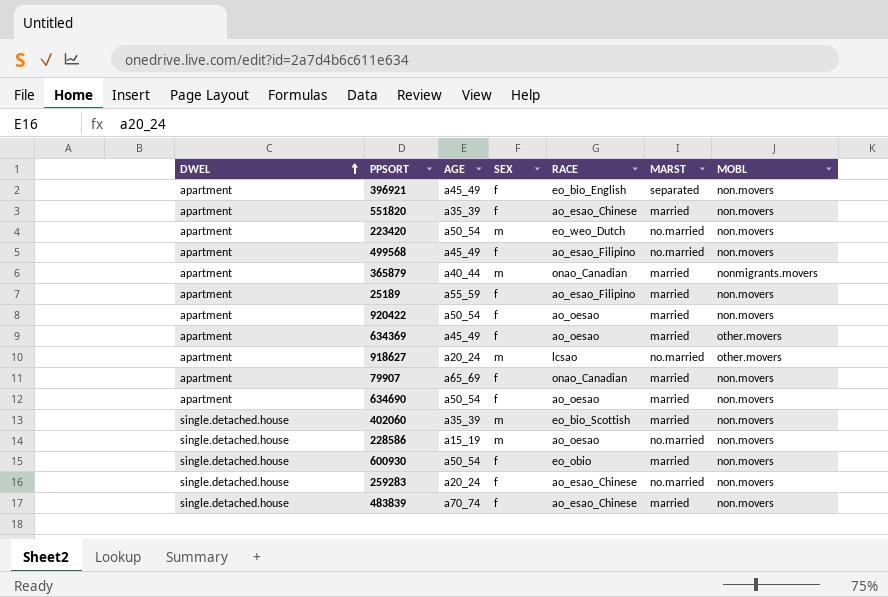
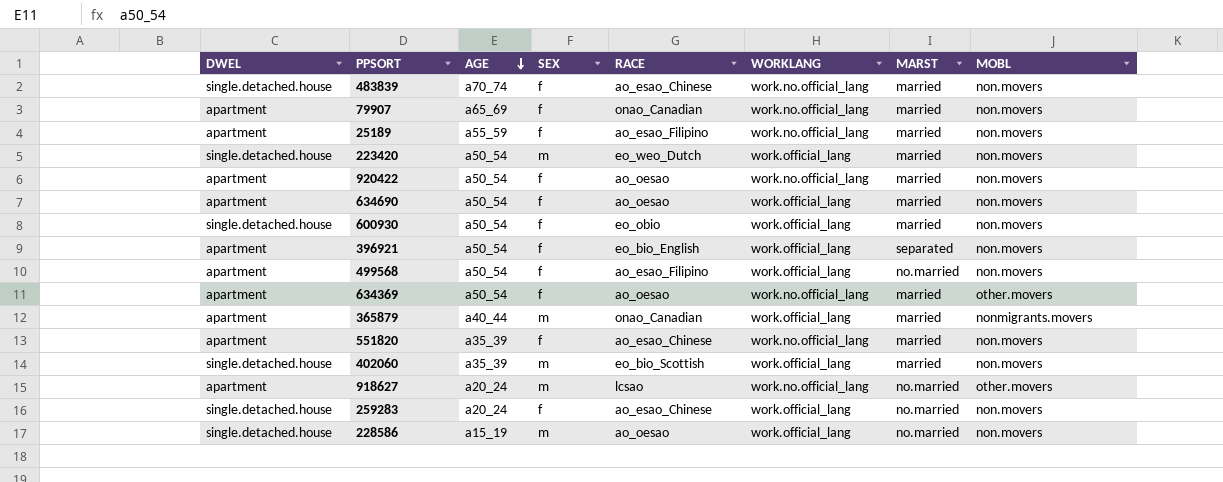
row order: DWEL ascending -> AGE descending
column WORKLANG | position: none -> 6
223420 | DWEL: apartment -> single.detached.house
223420 | MARST: no.married -> married
396921 | AGE: a45_49 -> a50_54
499568 | AGE: a45_49 -> a50_54
634369 | AGE: a45_49 -> a50_54

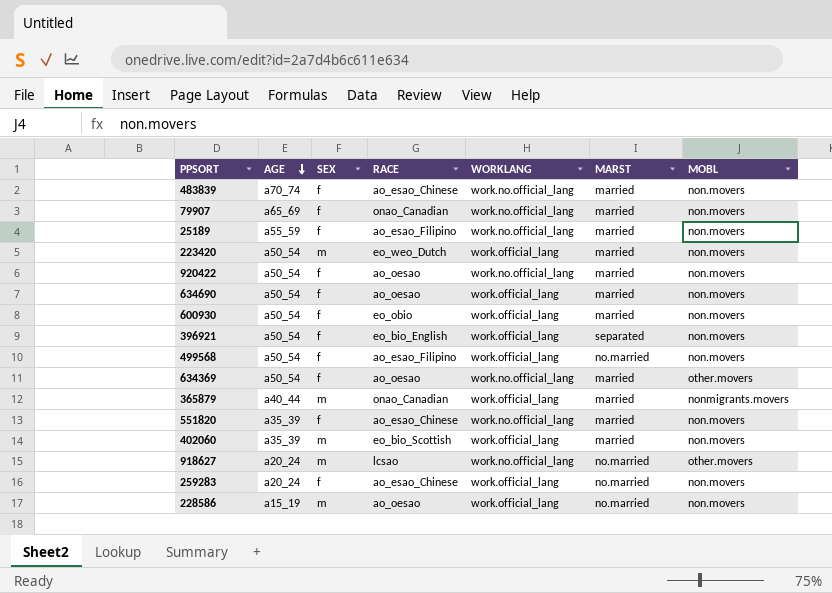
column DWEL | position: 1 -> none

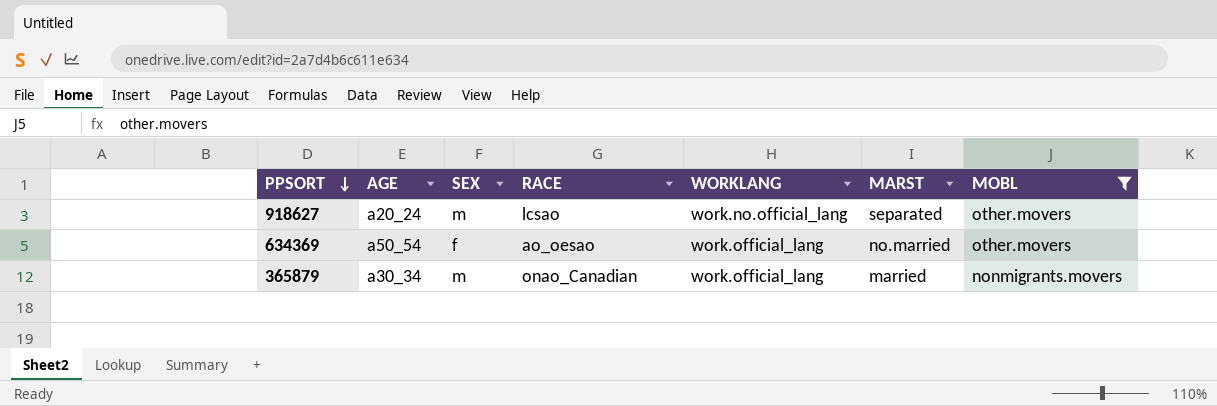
filter: none -> MOBL != non.movers
row order: AGE descending -> PPSORT descending
918627 | MARST: no.married -> separated
634369 | WORKLANG: work.no.official_lang -> work.official_lang
634369 | MARST: married -> no.married
365879 | AGE: a40_44 -> a30_34

